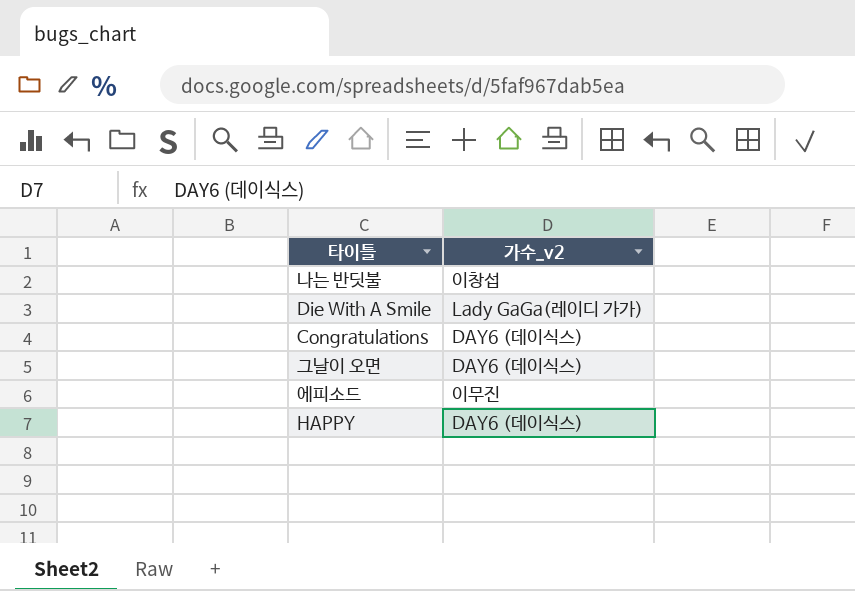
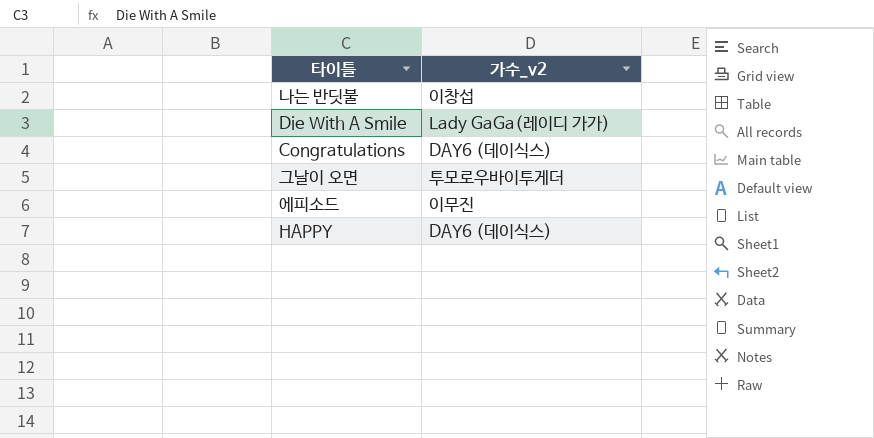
그날이 오면 | 가수_v2: DAY6 (데이식스) -> 투모로우바이투게더

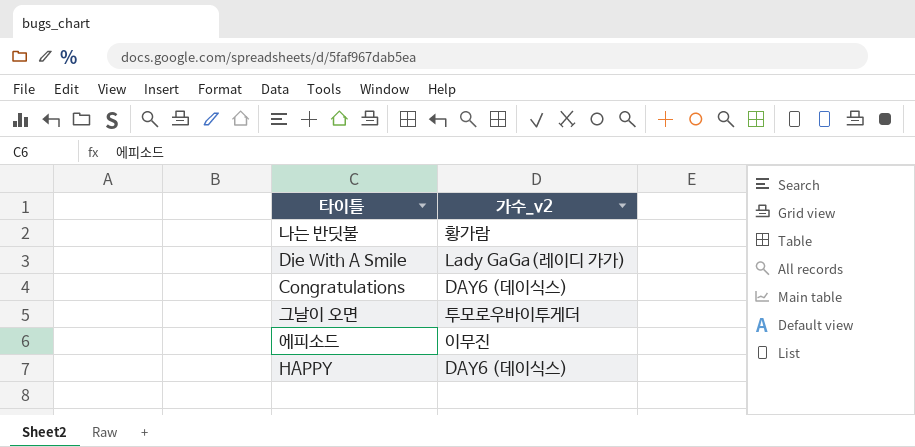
나는 반딧불 | 가수_v2: 이창섭 -> 황가람

